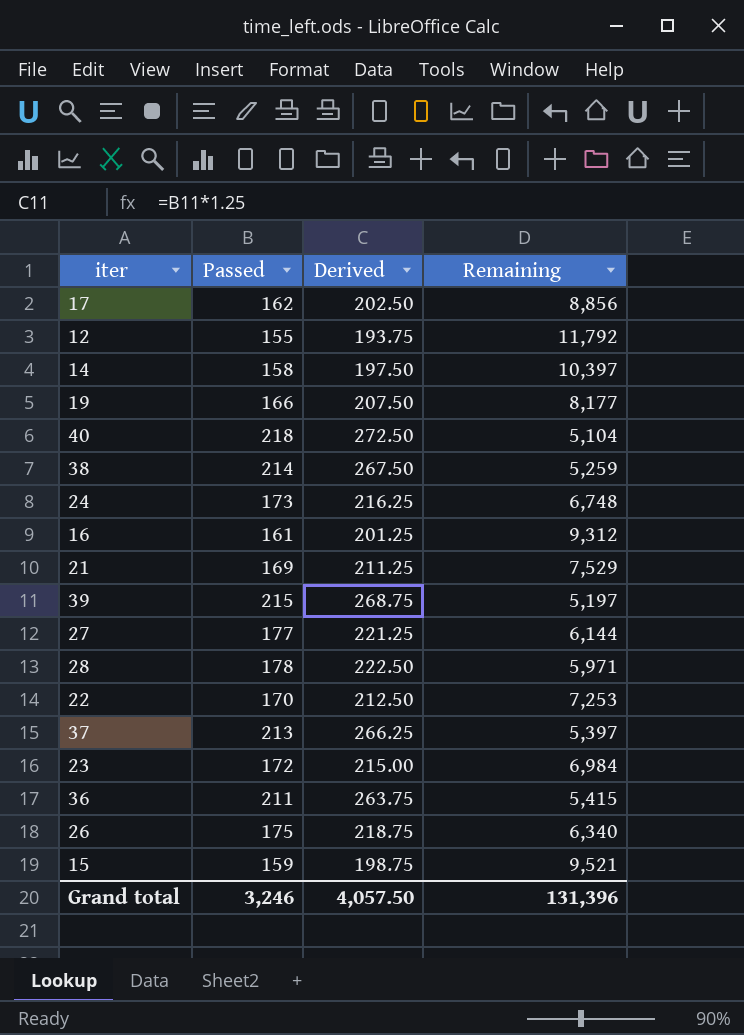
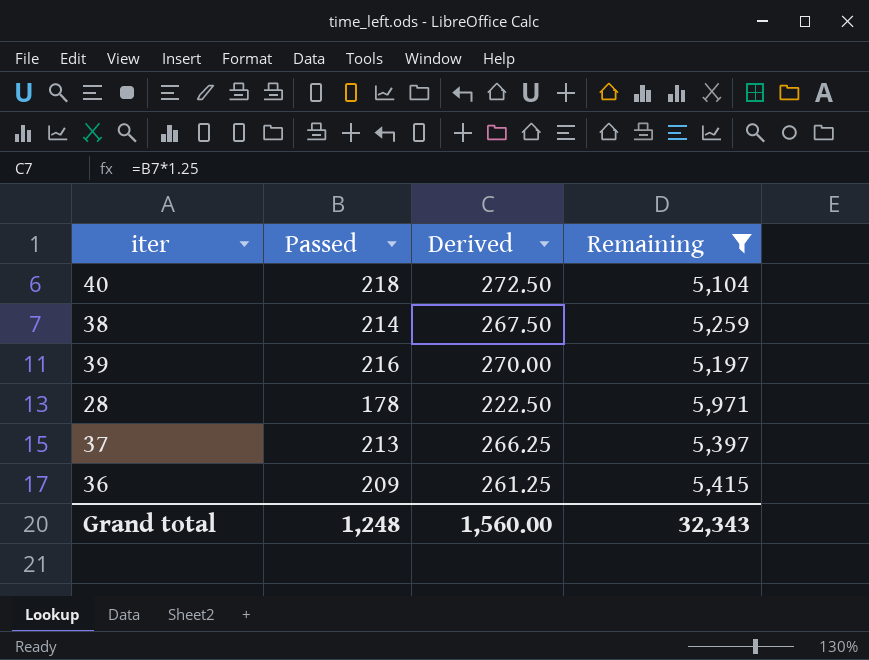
filter: none -> Remaining <= 5,971
39 | Passed: 215 -> 216
39 | Derived: 268.75 -> 270.00
36 | Passed: 211 -> 209
36 | Derived: 263.75 -> 261.25
Grand total | Passed: 3,246 -> 1,248
Grand total | Derived: 4,057.50 -> 1,560.00
Grand total | Remaining: 131,396 -> 32,343

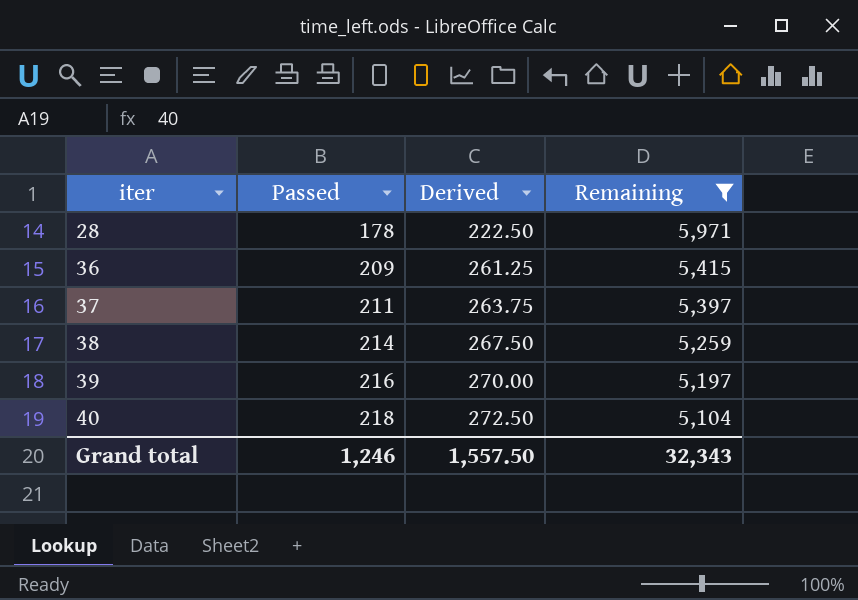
row order: none -> iter ascending
37 | Passed: 213 -> 211
37 | Derived: 266.25 -> 263.75
Grand total | Passed: 1,248 -> 1,246
Grand total | Derived: 1,560.00 -> 1,557.50

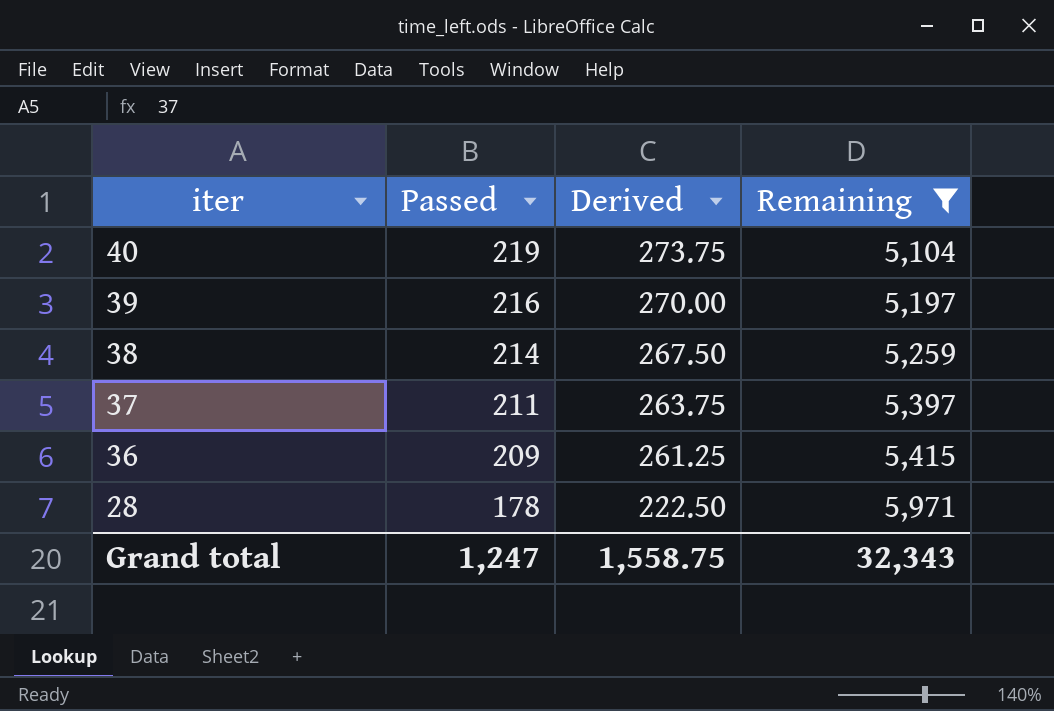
row order: iter ascending -> iter descending
40 | Passed: 218 -> 219
40 | Derived: 272.50 -> 273.75
Grand total | Passed: 1,246 -> 1,247
Grand total | Derived: 1,557.50 -> 1,558.75

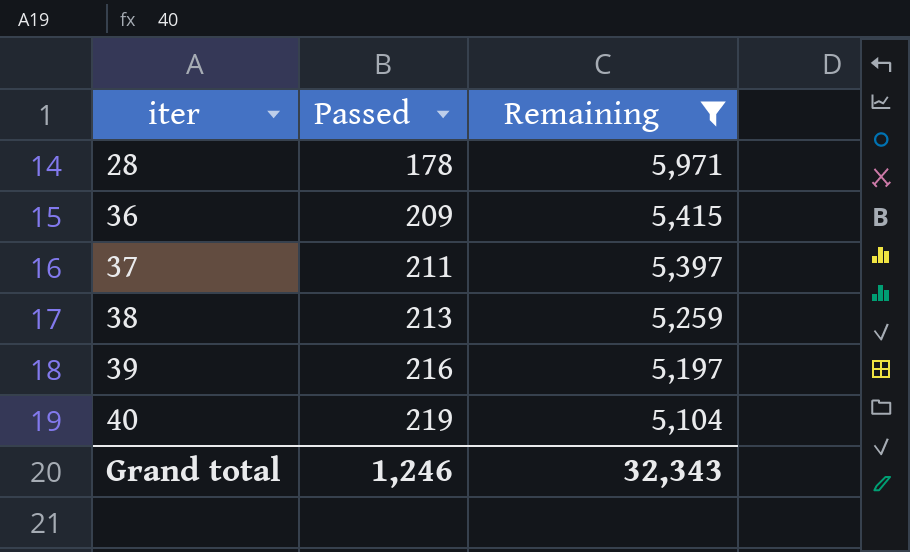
row order: iter descending -> iter ascending
column Derived | formula: [Passed] * 1.25 -> none
38 | Passed: 214 -> 213
Grand total | Passed: 1,247 -> 1,246

